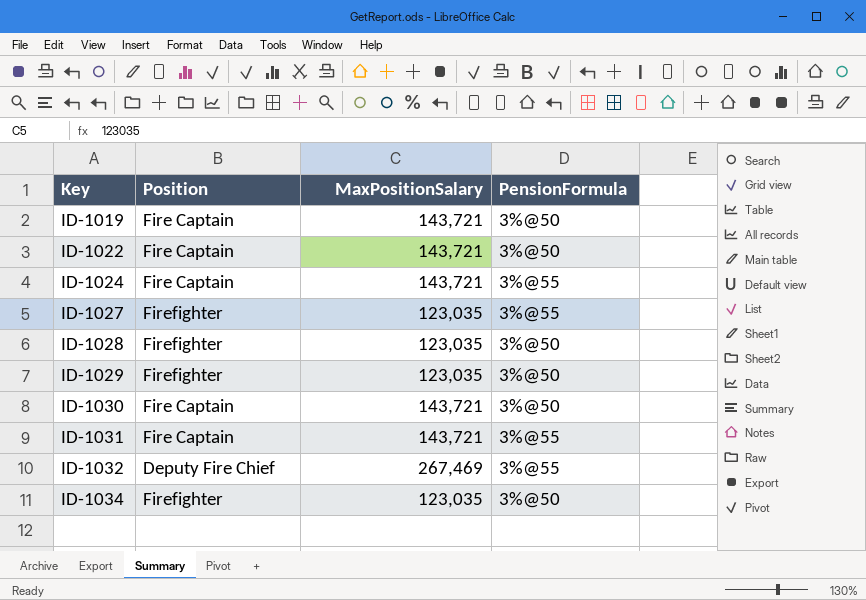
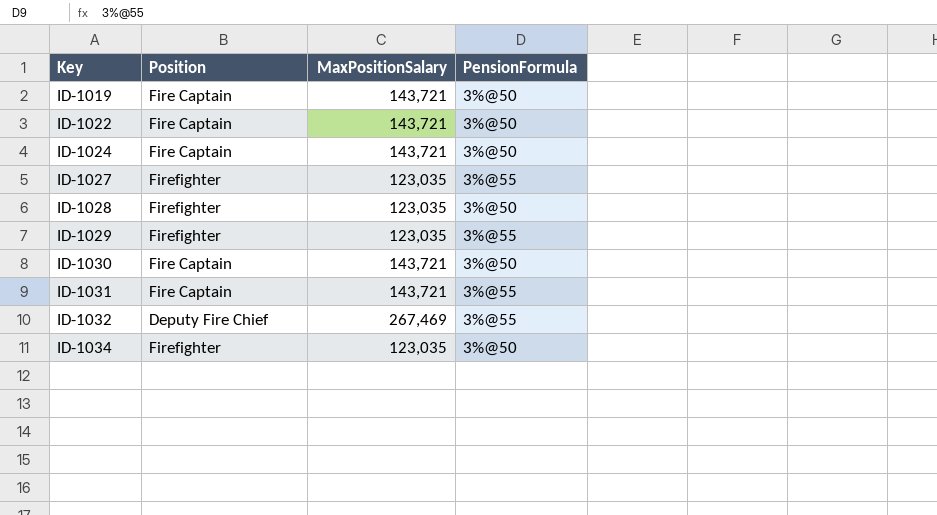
ID-1024 | PensionFormula: 3%@55 -> 3%@50
ID-1029 | PensionFormula: 3%@50 -> 3%@55

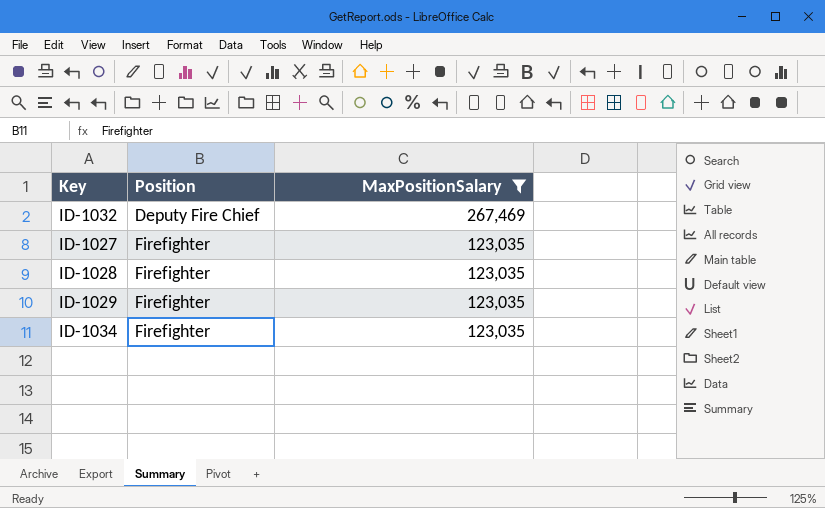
filter: none -> MaxPositionSalary != 143,721
row order: Key ascending -> Position ascending
column PensionFormula | position: 4 -> none

